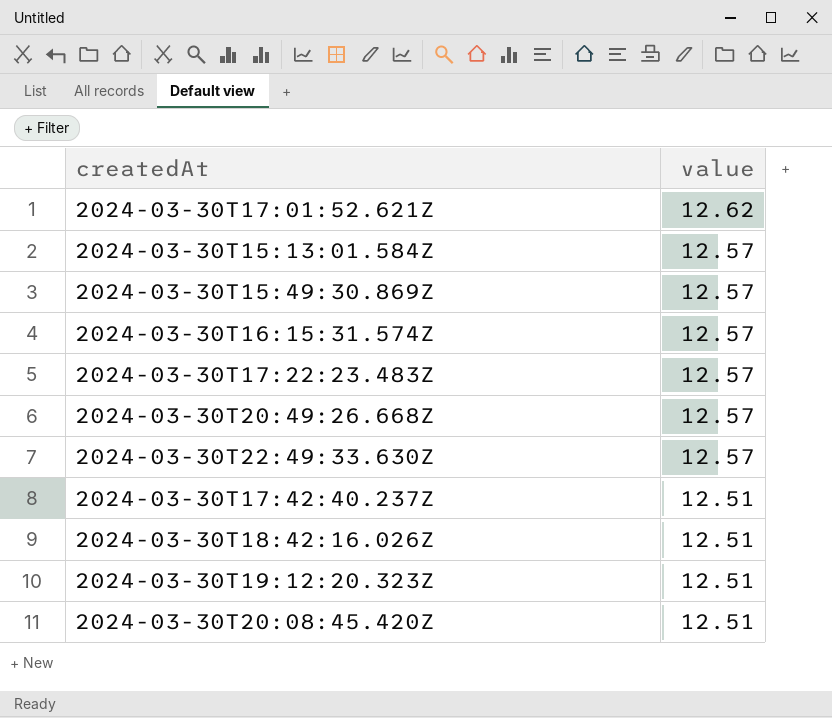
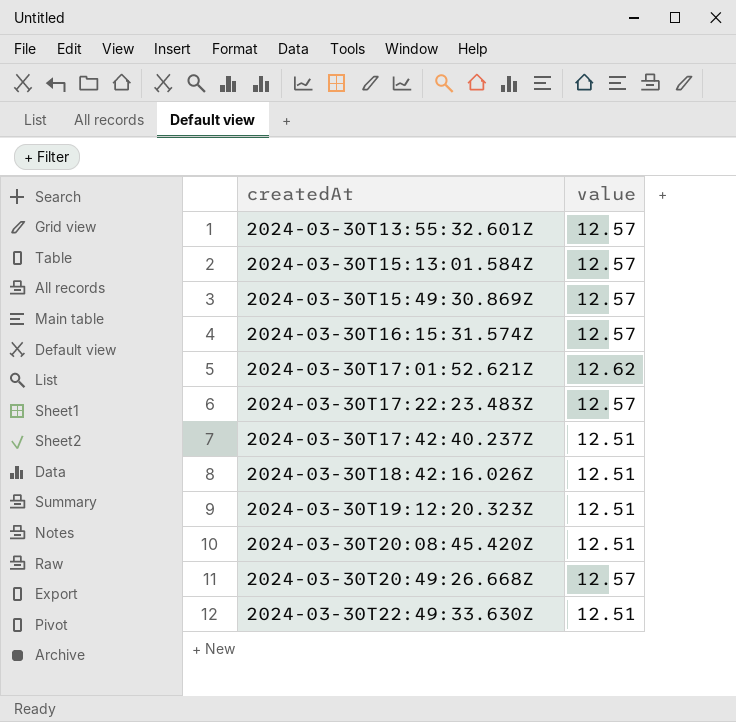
row order: value descending -> createdAt ascending
row 2024-03-30T13:55:32.601Z: none -> 12.57
2024-03-30T22:49:33.630Z | value: 12.57 -> 12.51

